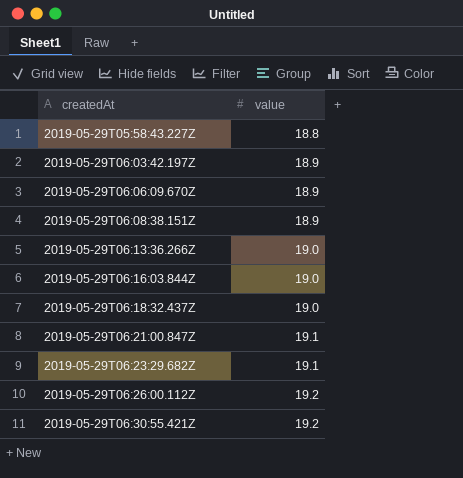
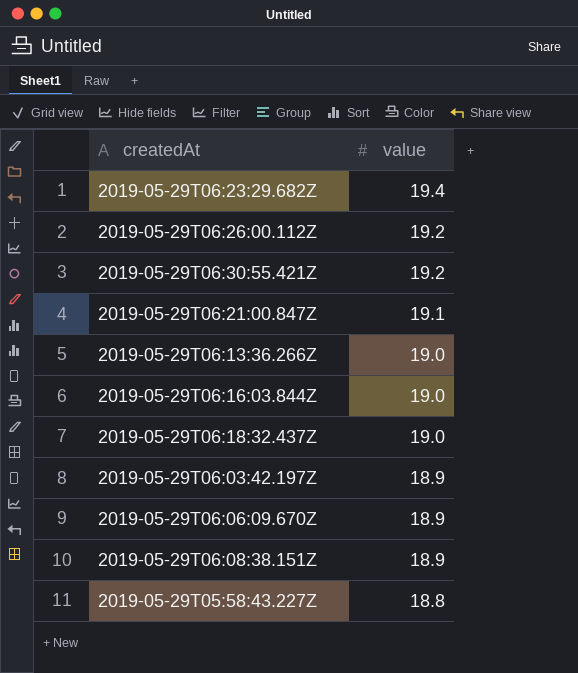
row order: createdAt ascending -> value descending
2019-05-29T06:23:29.682Z | value: 19.1 -> 19.4

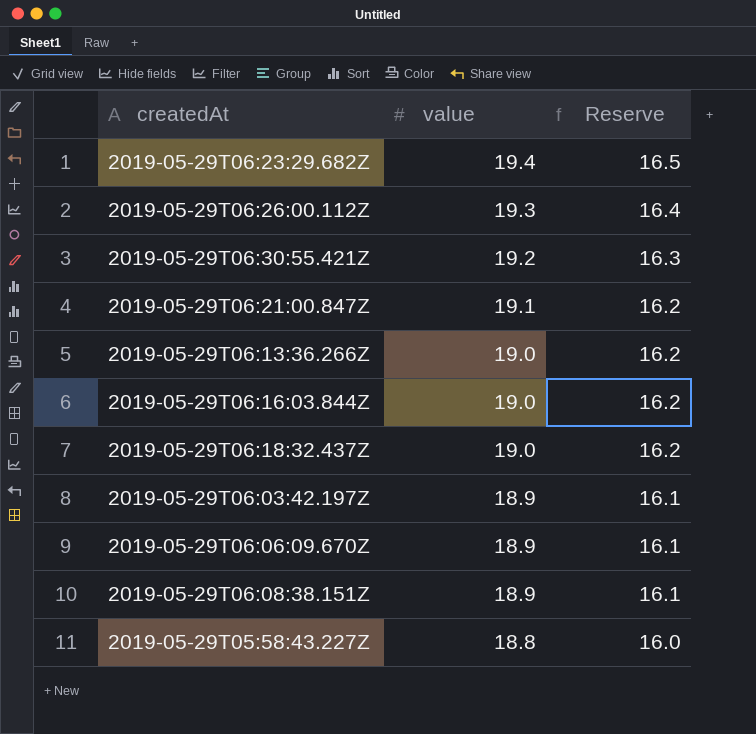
column Reserve | formula: none -> [value] * 0.85
2019-05-29T06:26:00.112Z | value: 19.2 -> 19.3

